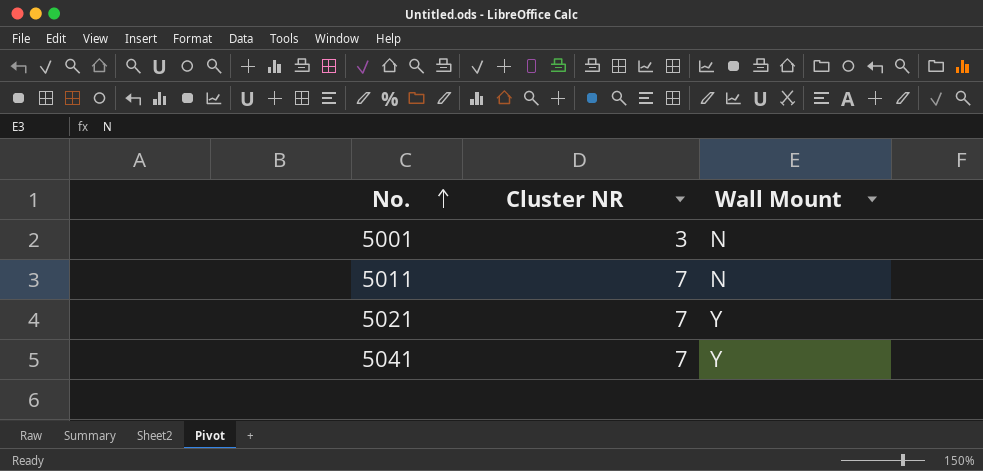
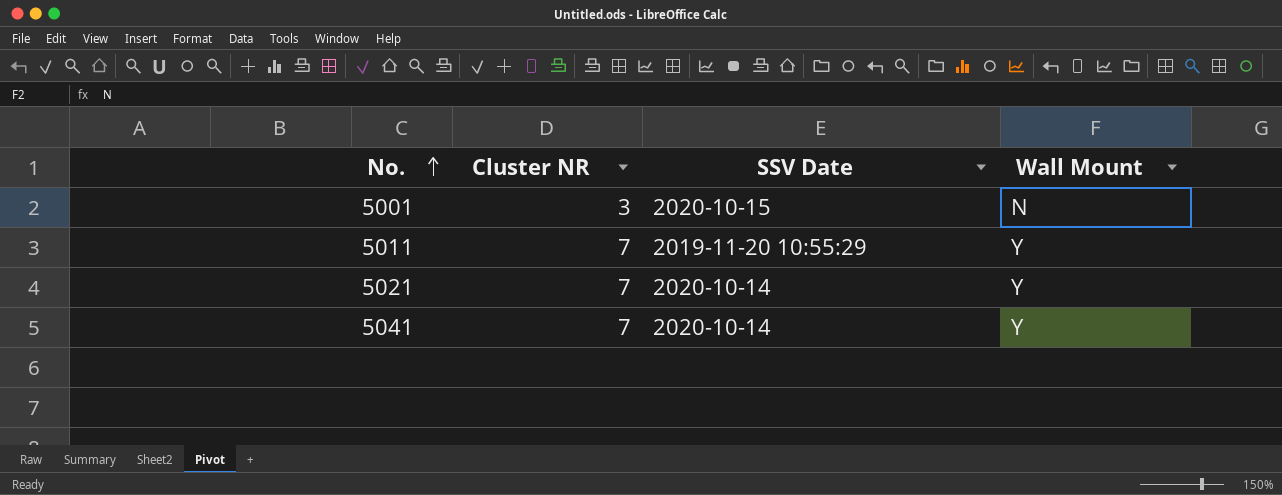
column SSV Date | position: none -> 3
5011 | Wall Mount: N -> Y

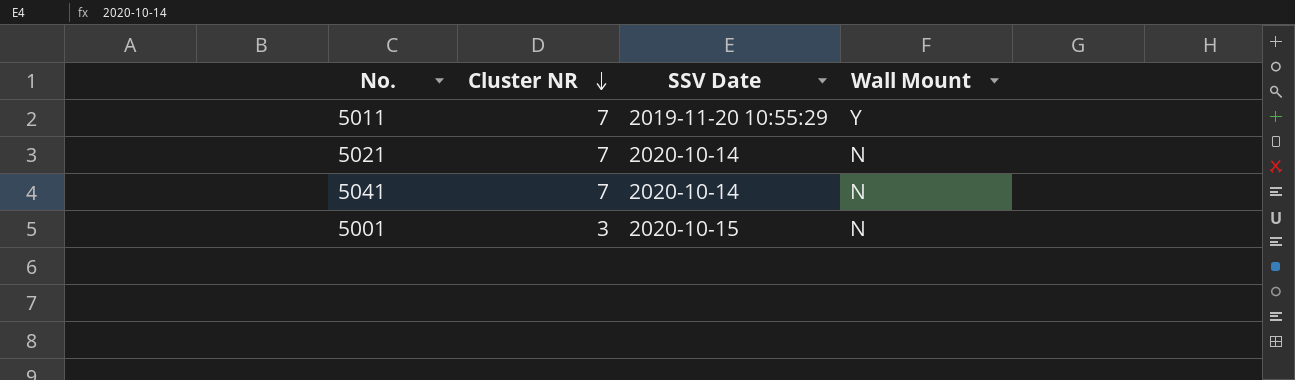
row order: No. ascending -> Cluster NR descending
5021 | Wall Mount: Y -> N
5041 | Wall Mount: Y -> N

